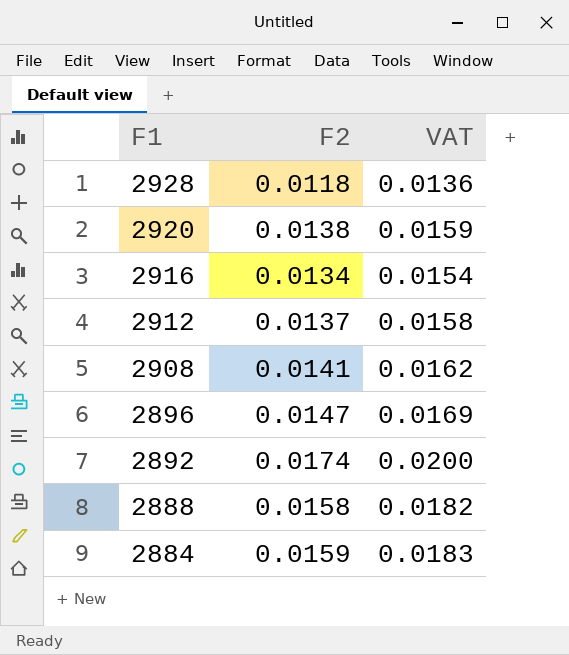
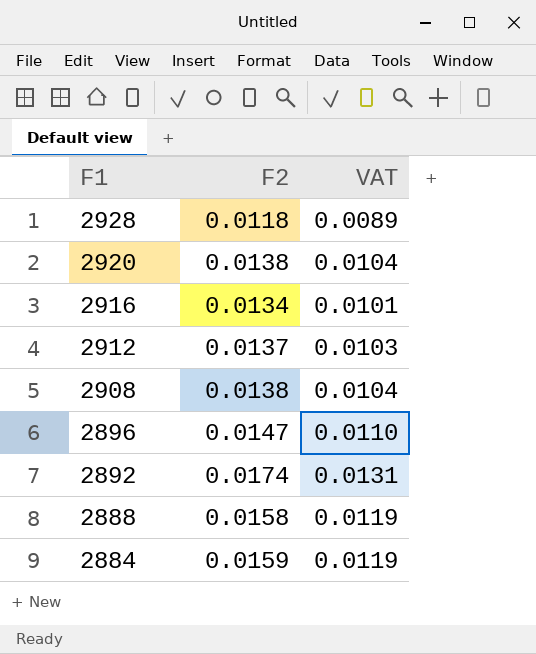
column VAT | formula: [F2] * 1.15 -> [F2] * 0.75
2908 | F2: 0.0141 -> 0.0138

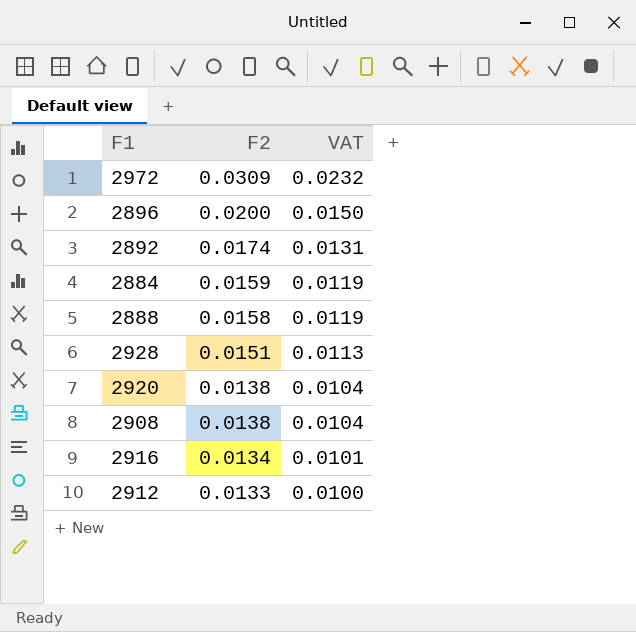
row order: F1 descending -> F2 descending
row 2972: none -> 0.0309 | 0.0232
2896 | F2: 0.0147 -> 0.0200
2896 | VAT: 0.0110 -> 0.0150
2928 | F2: 0.0118 -> 0.0151
2928 | VAT: 0.0089 -> 0.0113
2912 | F2: 0.0137 -> 0.0133
2912 | VAT: 0.0103 -> 0.0100

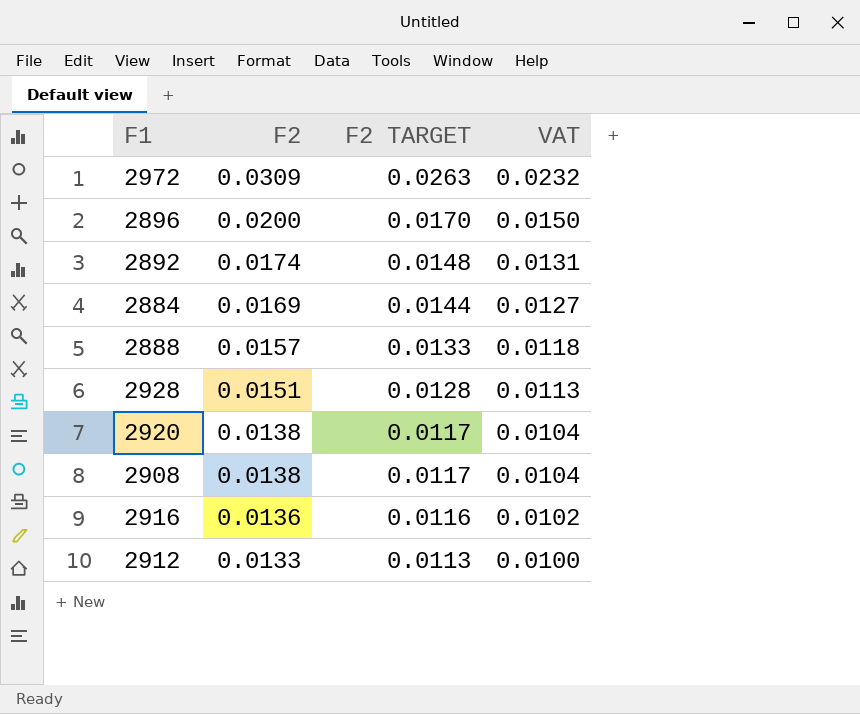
column F2 TARGET | formula: none -> [F2] * 0.85
2884 | F2: 0.0159 -> 0.0169
2884 | VAT: 0.0119 -> 0.0127
2888 | F2: 0.0158 -> 0.0157
2888 | VAT: 0.0119 -> 0.0118
2916 | F2: 0.0134 -> 0.0136
2916 | VAT: 0.0101 -> 0.0102

